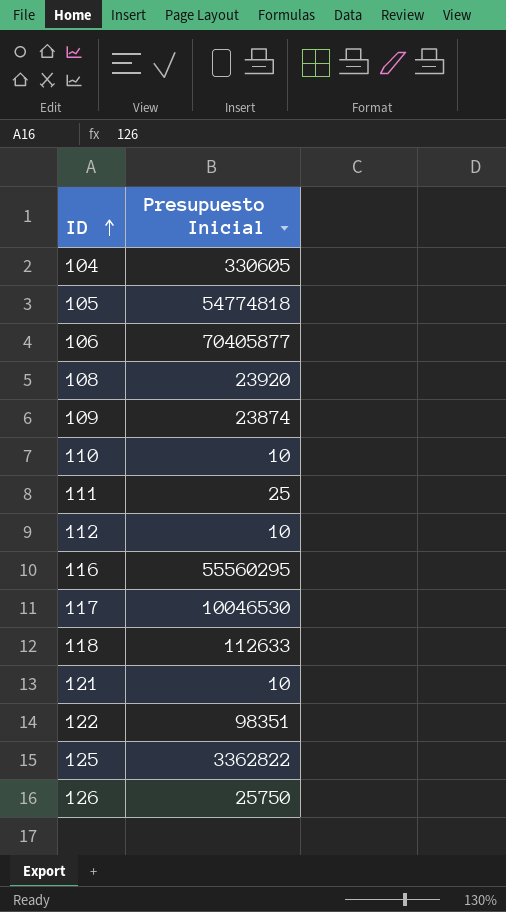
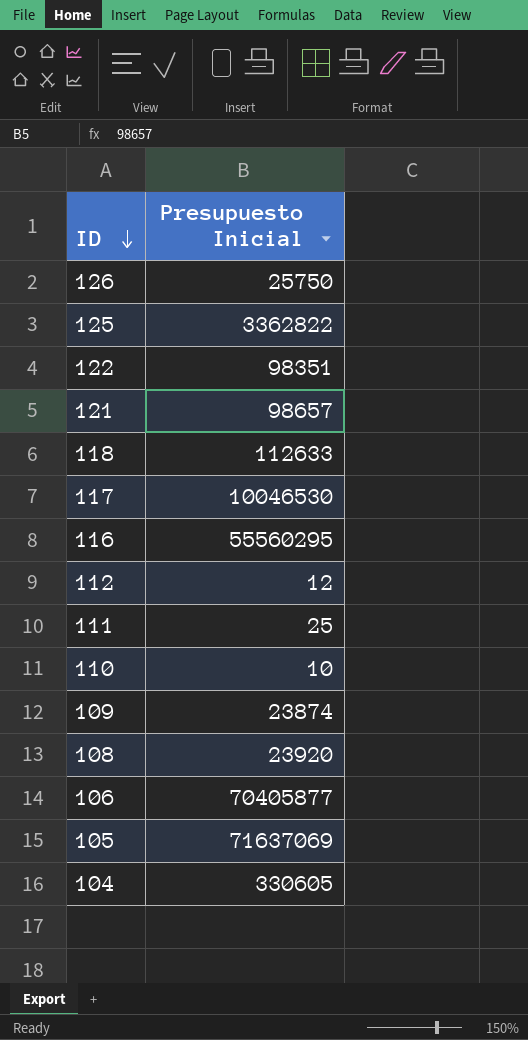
row order: ID ascending -> ID descending
121 | Presupuesto Inicial: 10 -> 98657
112 | Presupuesto Inicial: 10 -> 12
105 | Presupuesto Inicial: 54774818 -> 71637069

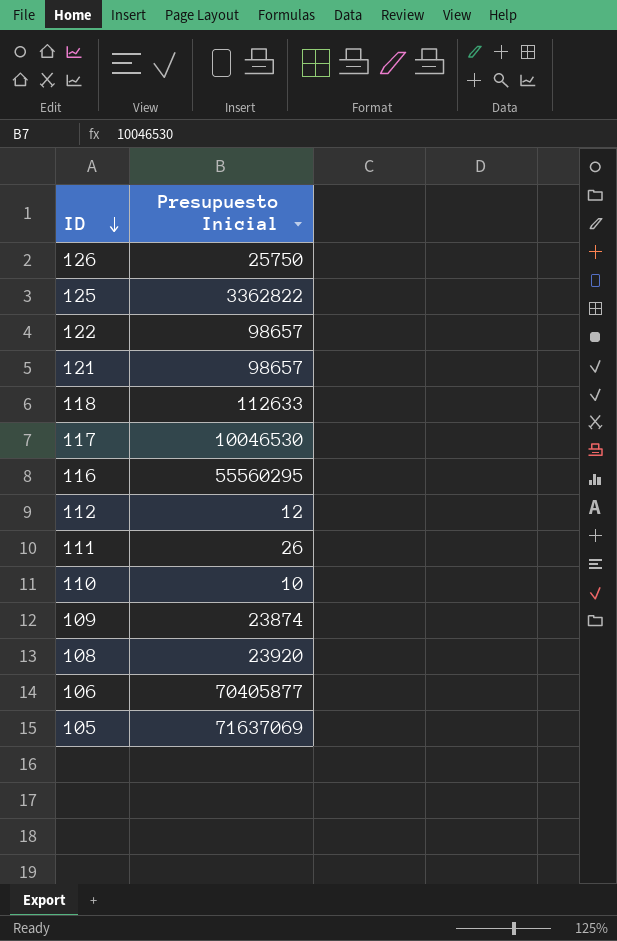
row 104: 330605 -> none
122 | Presupuesto Inicial: 98351 -> 98657
111 | Presupuesto Inicial: 25 -> 26

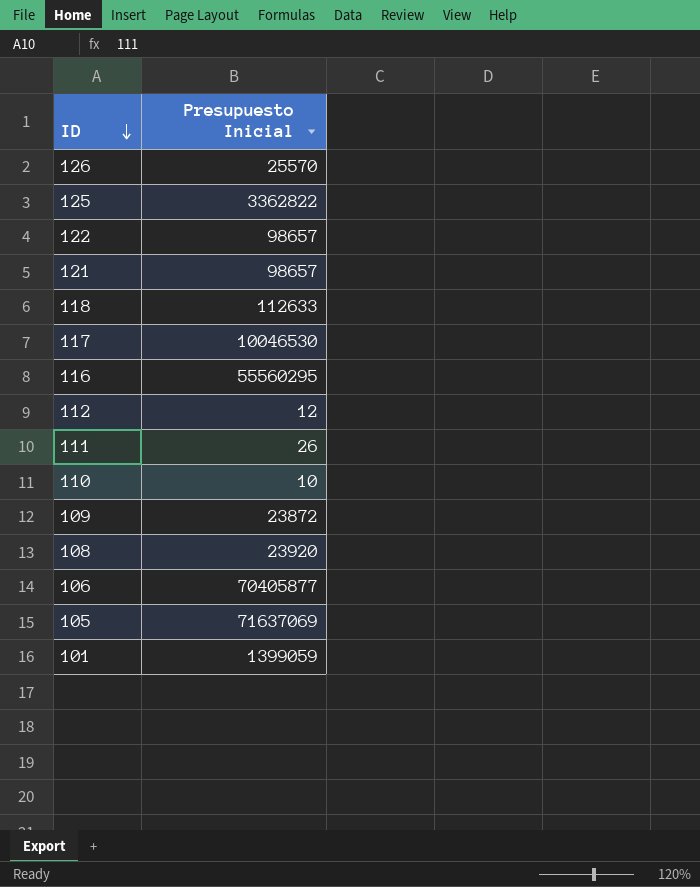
126 | Presupuesto Inicial: 25750 -> 25570
109 | Presupuesto Inicial: 23874 -> 23872
row 101: none -> 1399059

